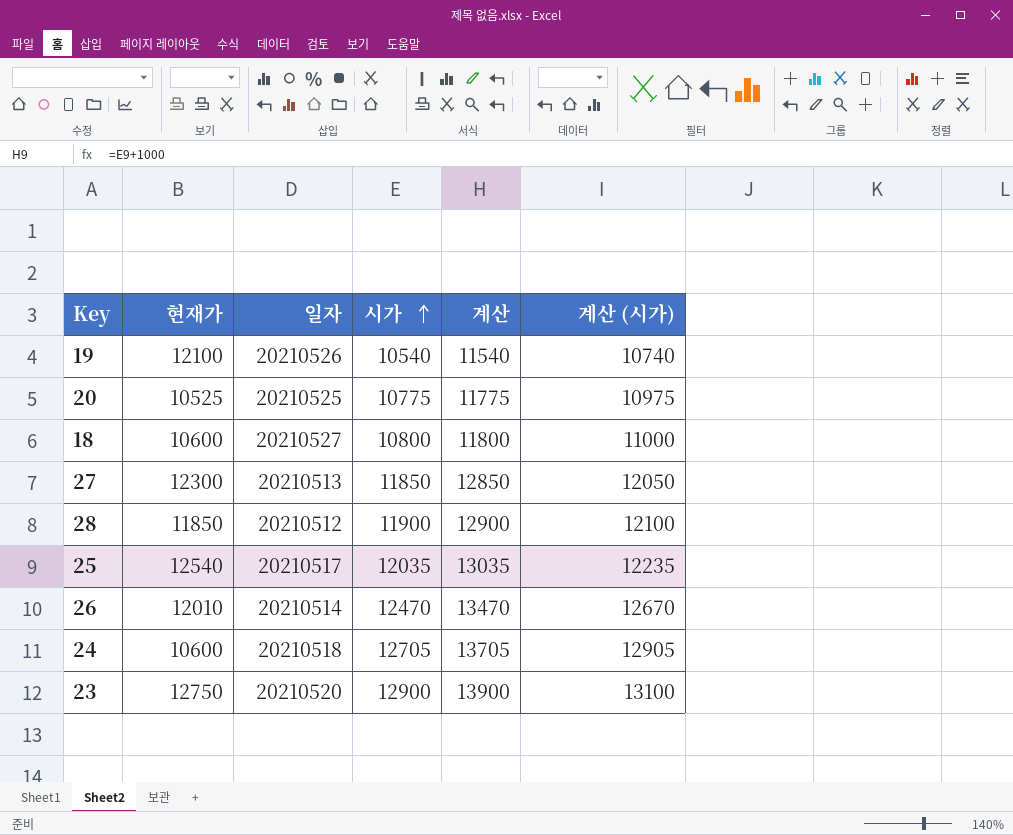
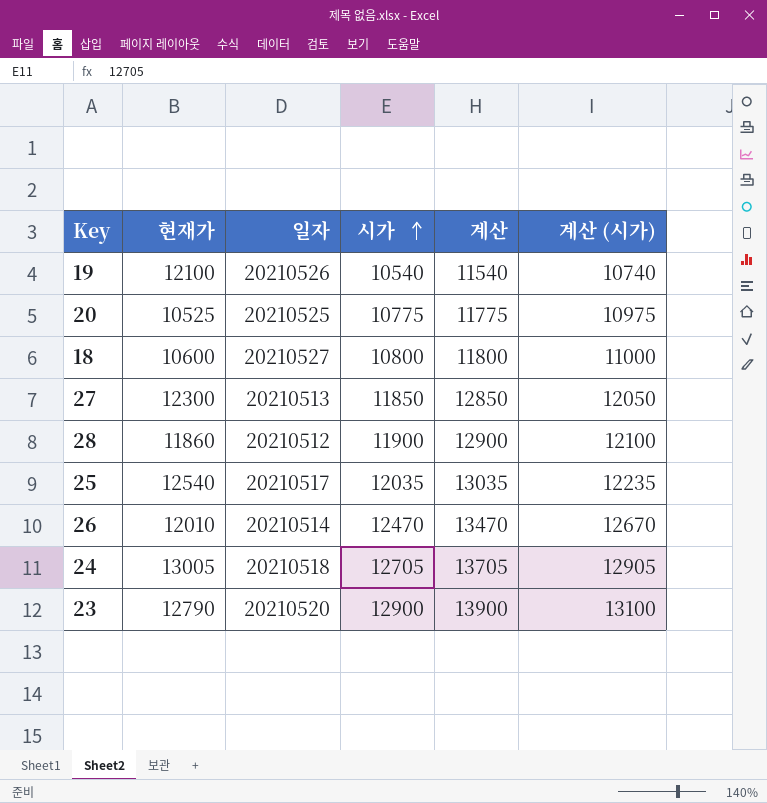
28 | 현재가: 11850 -> 11860
24 | 현재가: 10600 -> 13005
23 | 현재가: 12750 -> 12790

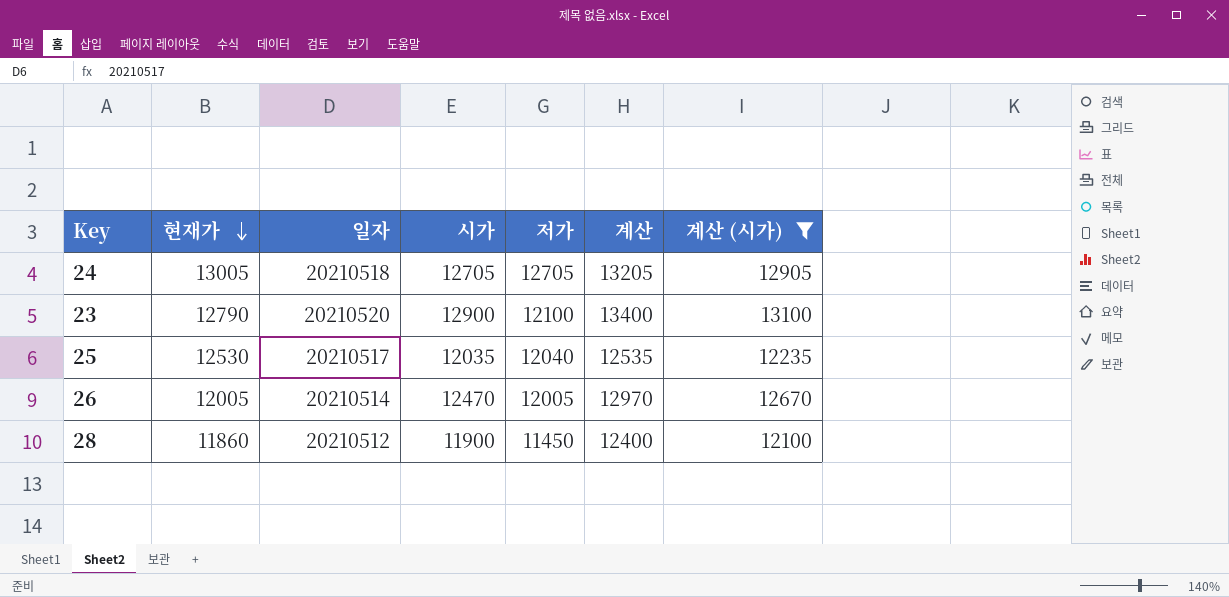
filter: none -> 계산 (시가) >= 12100
row order: 시가 ascending -> 현재가 descending
column 저가 | position: none -> 5
column 계산 | formula: [시가] + 1000 -> [시가] + 500
25 | 현재가: 12540 -> 12530
26 | 현재가: 12010 -> 12005

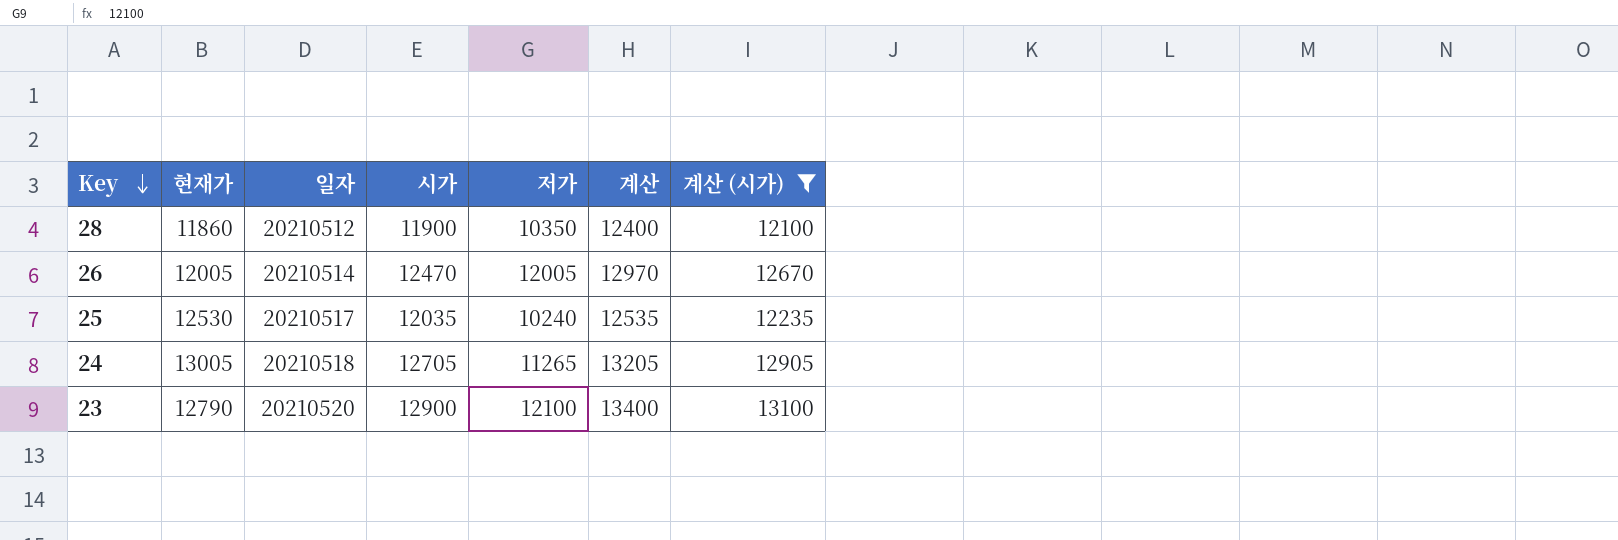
row order: 현재가 descending -> Key descending
28 | 저가: 11450 -> 10350
25 | 저가: 12040 -> 10240
24 | 저가: 12705 -> 11265

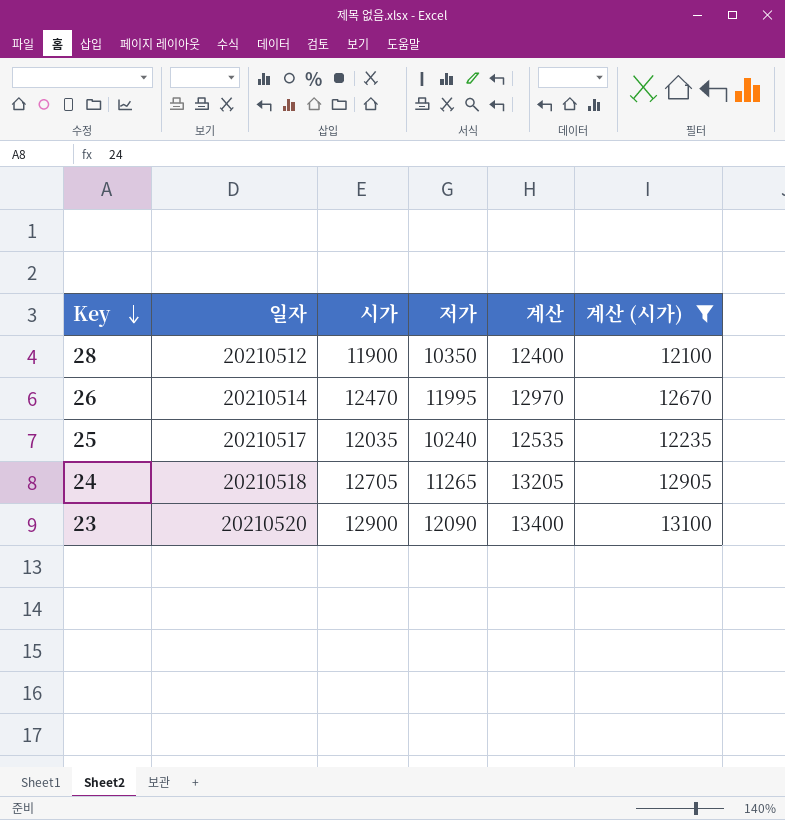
column 현재가 | position: 2 -> none
26 | 저가: 12005 -> 11995
23 | 저가: 12100 -> 12090

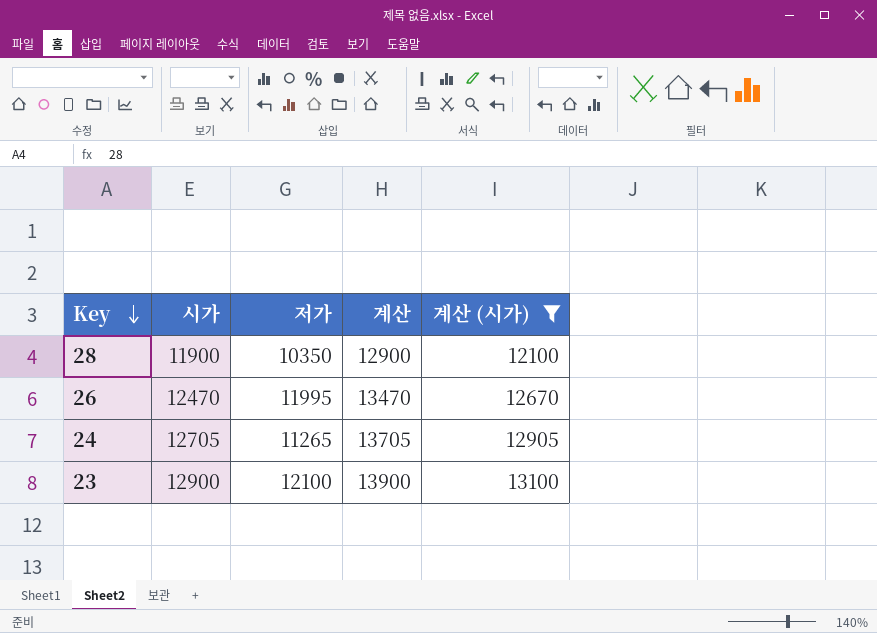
column 일자 | position: 2 -> none
column 계산 | formula: [시가] + 500 -> [시가] + 1000
row 25: 20210517 | 12035 | 10240 | 12535 | 12235 -> none
23 | 저가: 12090 -> 12100

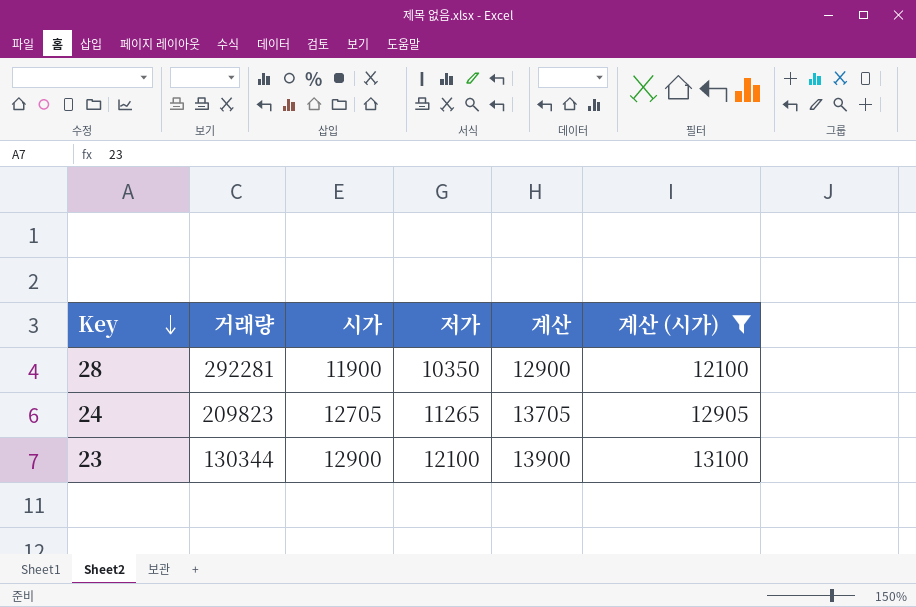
column 거래량 | position: none -> 2
row 26: 12470 | 11995 | 13470 | 12670 -> none

